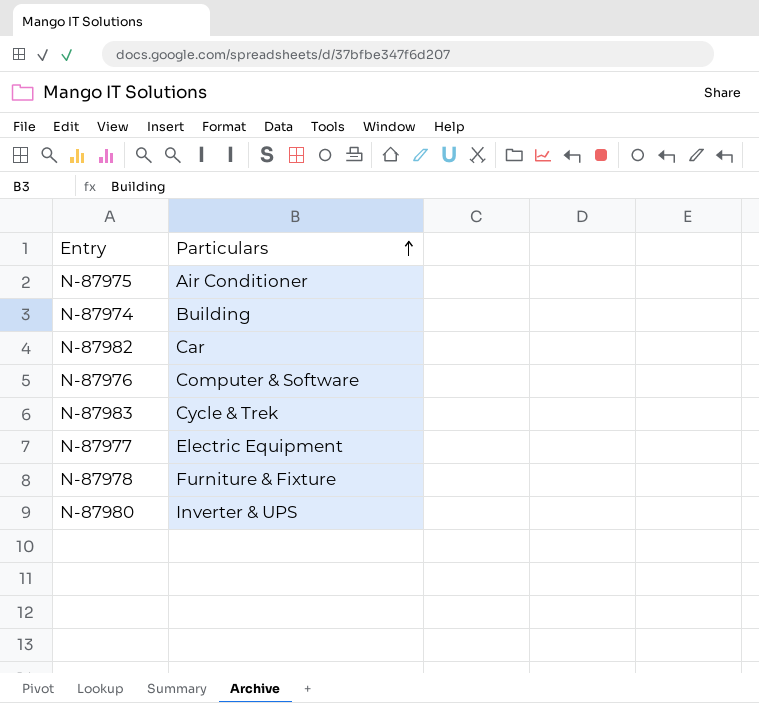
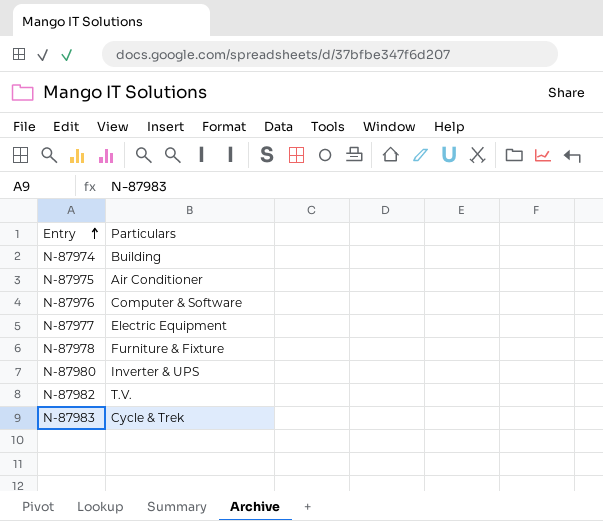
row order: Particulars ascending -> Entry ascending
N-87982 | Particulars: Car -> T.V.

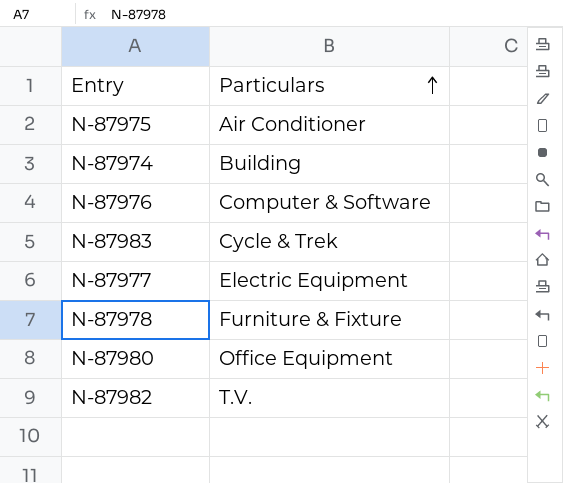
row order: Entry ascending -> Particulars ascending
N-87980 | Particulars: Inverter & UPS -> Office Equipment

